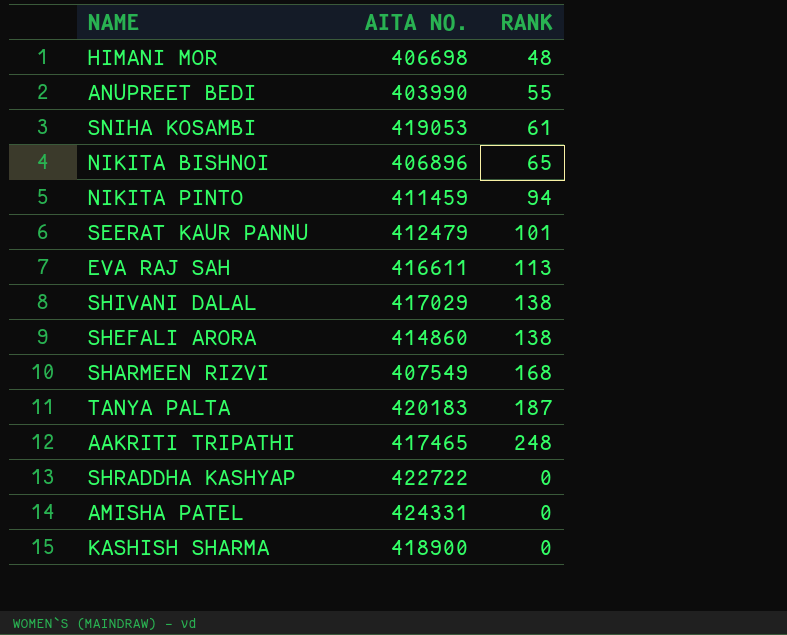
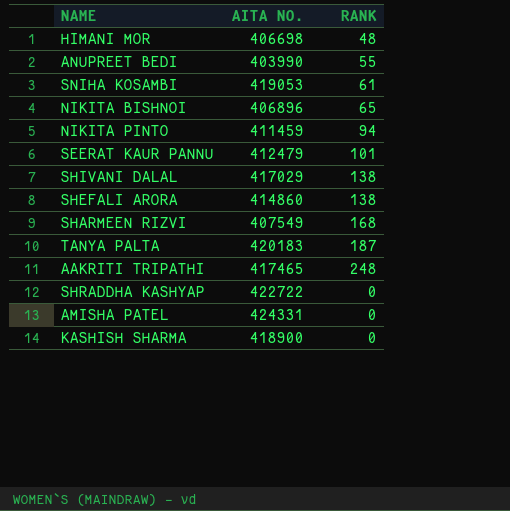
row EVA RAJ SAH: 416611 | 113 -> none

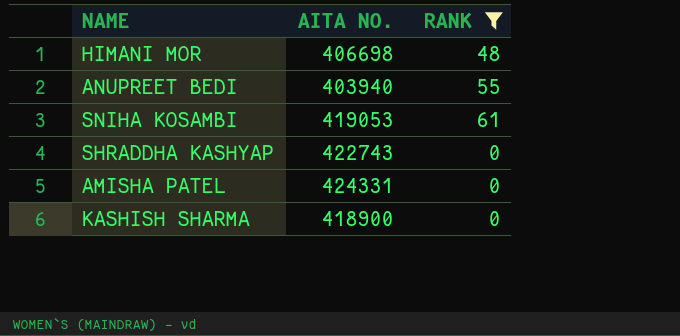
filter: none -> RANK <= 61
ANUPREET BEDI | AITA NO.: 403990 -> 403940
SHRADDHA KASHYAP | AITA NO.: 422722 -> 422743

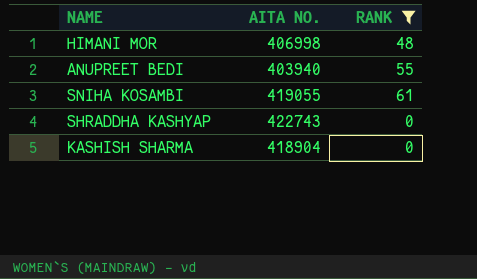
row AMISHA PATEL: 424331 | 0 -> none
HIMANI MOR | AITA NO.: 406698 -> 406998
SNIHA KOSAMBI | AITA NO.: 419053 -> 419055
KASHISH SHARMA | AITA NO.: 418900 -> 418904

